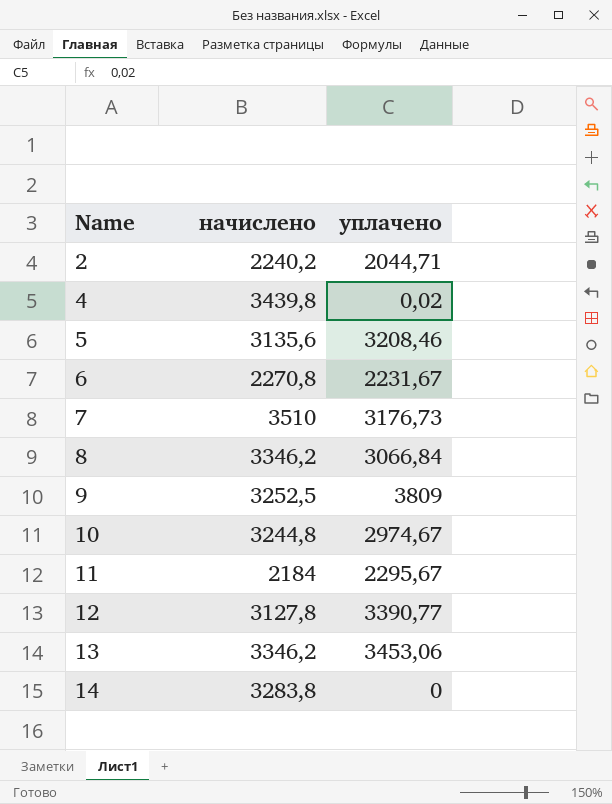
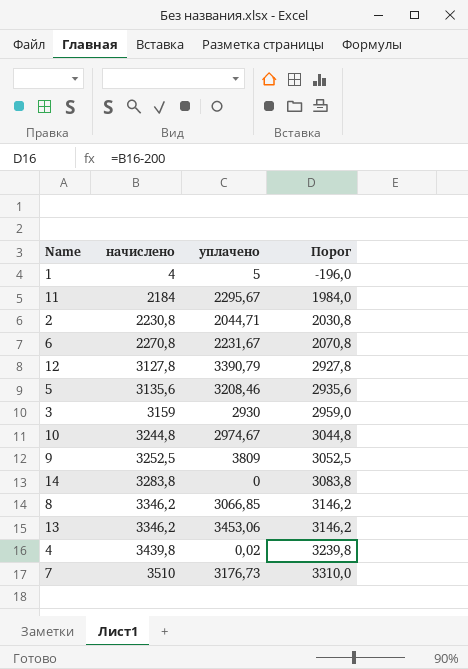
row order: Name ascending -> начислено ascending
column Порог | formula: none -> [начислено] - 200
row 1: none -> 4 | 5 | -196,0
2 | начислено: 2240,2 -> 2230,8
12 | уплачено: 3390,77 -> 3390,79
row 3: none -> 3159 | 2930 | 2959,0
8 | уплачено: 3066,84 -> 3066,85

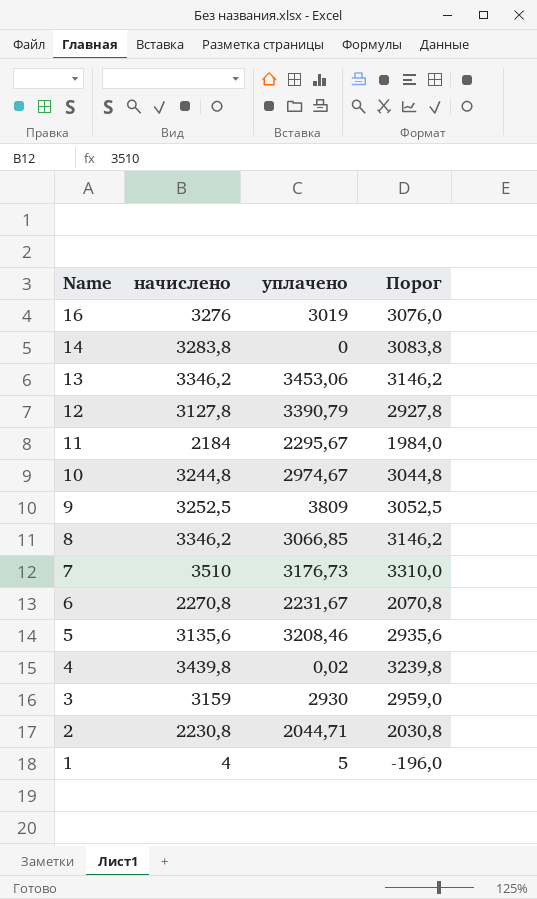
row order: начислено ascending -> Name descending
row 16: none -> 3276 | 3019 | 3076,0

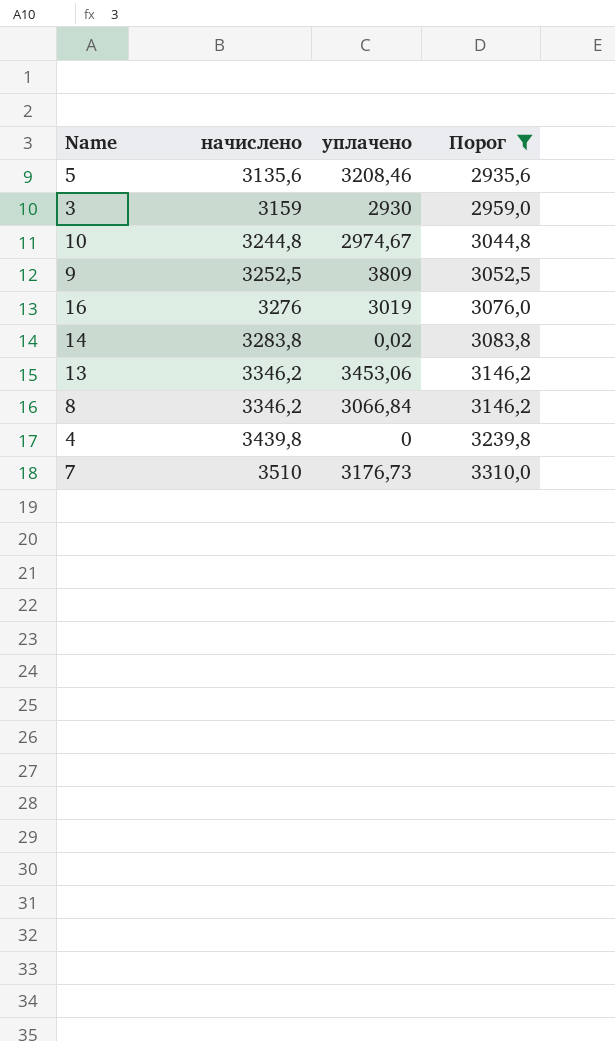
filter: none -> Порог >= 2935,6
row order: Name descending -> начислено ascending
14 | уплачено: 0 -> 0,02
8 | уплачено: 3066,85 -> 3066,84
4 | уплачено: 0,02 -> 0

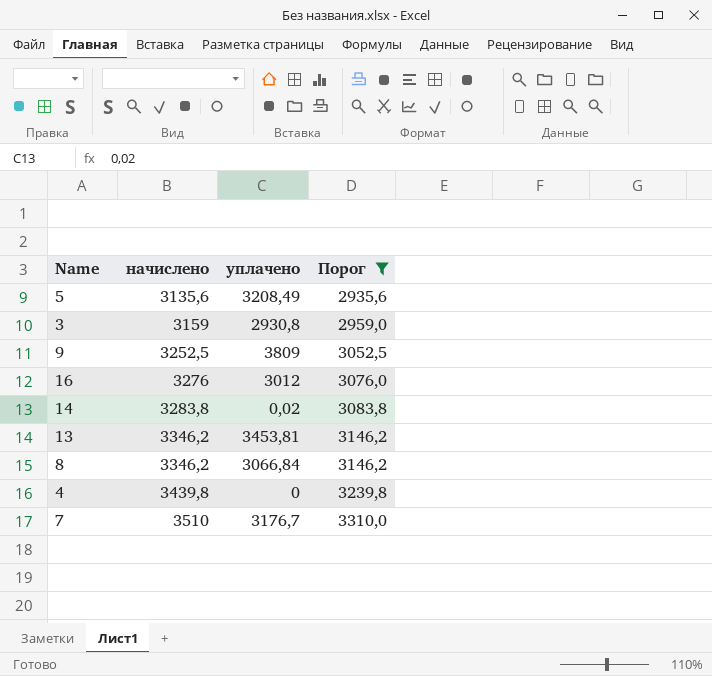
row 10: 3244,8 | 2974,67 | 3044,8 -> none
5 | уплачено: 3208,46 -> 3208,49
3 | уплачено: 2930 -> 2930,8
16 | уплачено: 3019 -> 3012
13 | уплачено: 3453,06 -> 3453,81
7 | уплачено: 3176,73 -> 3176,7

